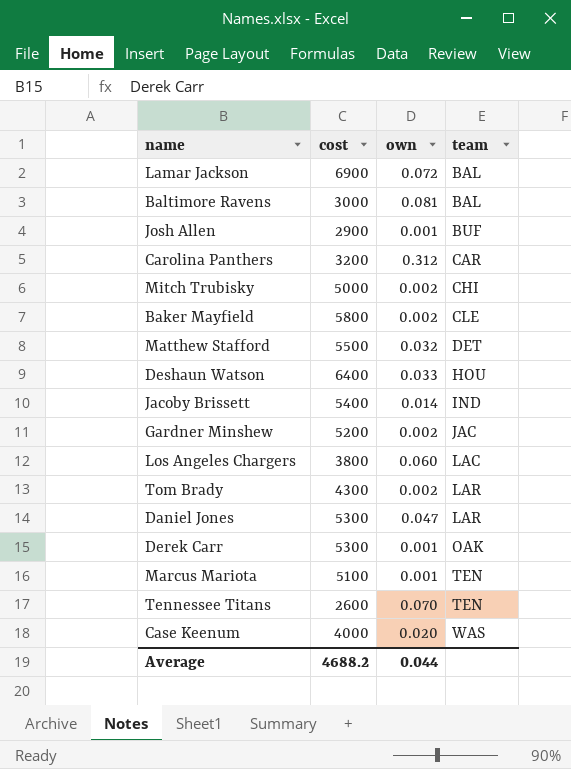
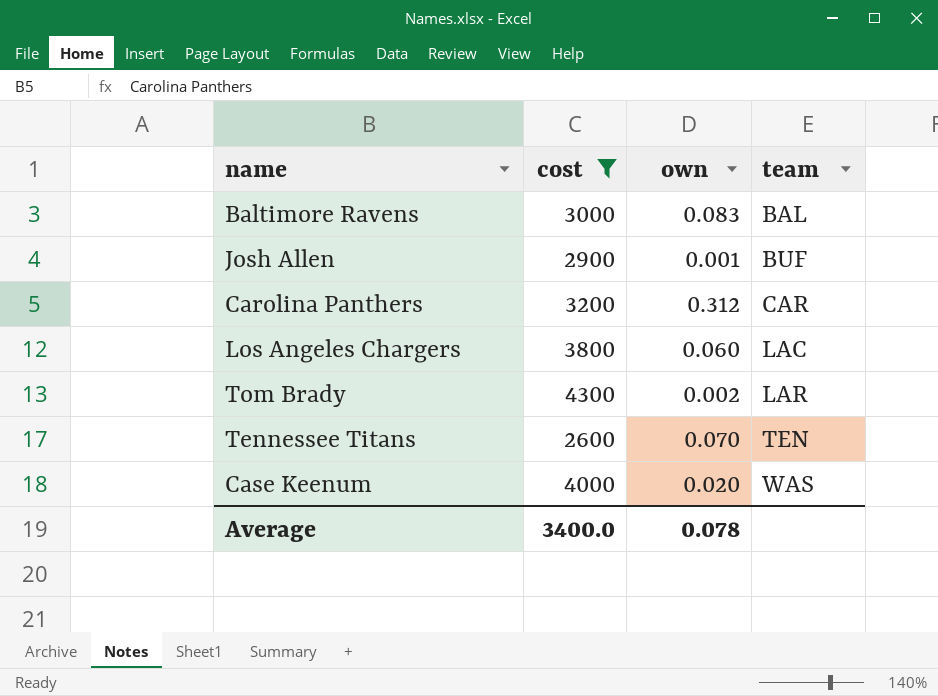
filter: none -> cost <= 4300
Baltimore Ravens | own: 0.081 -> 0.083
Average | cost: 4688.2 -> 3400.0
Average | own: 0.044 -> 0.078

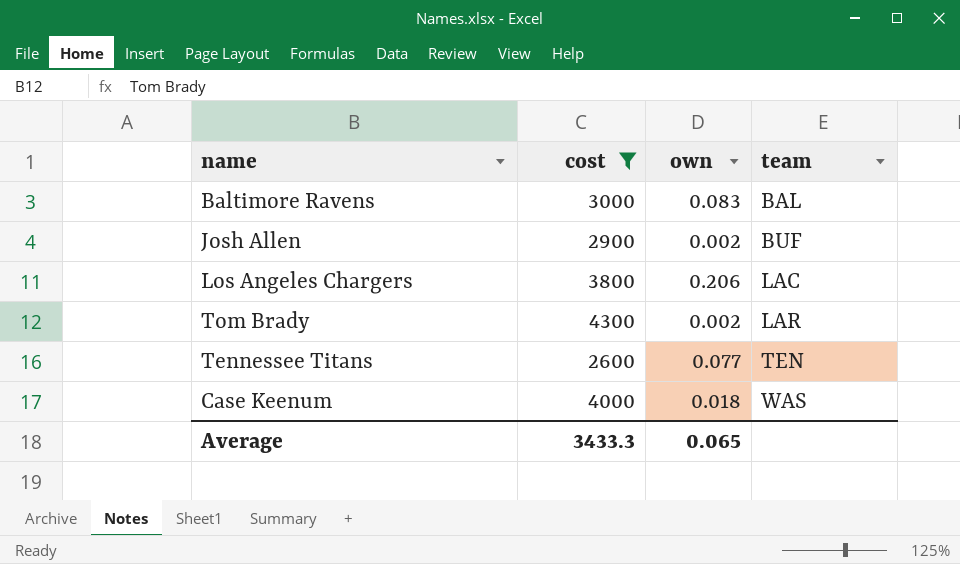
row Carolina Panthers: 3200 | 0.312 | CAR -> none
Josh Allen | own: 0.001 -> 0.002
Los Angeles Chargers | own: 0.060 -> 0.206
Tennessee Titans | own: 0.070 -> 0.077
Case Keenum | own: 0.020 -> 0.018
Average | cost: 3400.0 -> 3433.3
Average | own: 0.078 -> 0.065

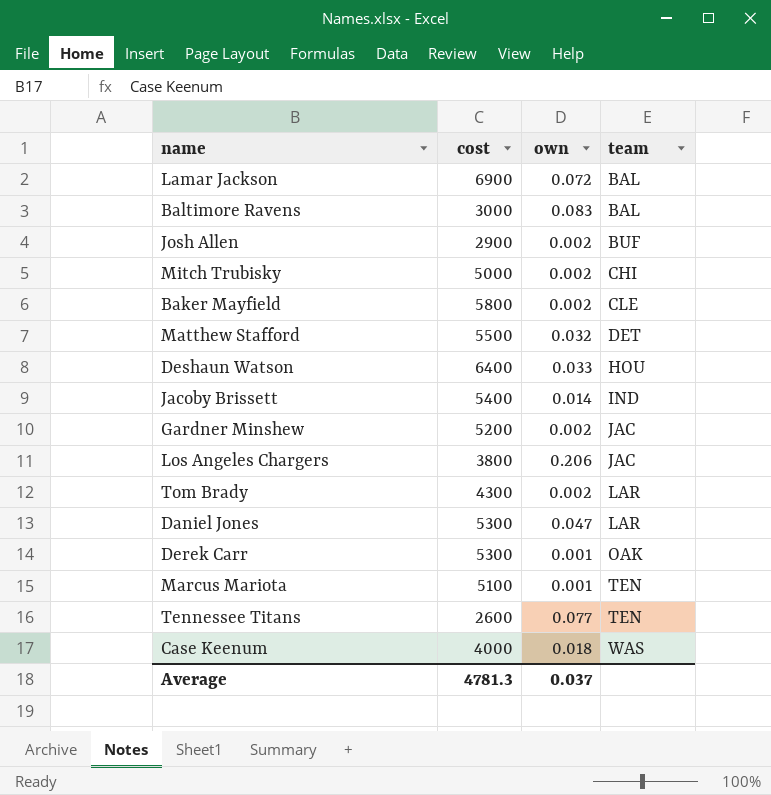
filter: cost <= 4300 -> none
Los Angeles Chargers | team: LAC -> JAC
Average | cost: 3433.3 -> 4781.3
Average | own: 0.065 -> 0.037

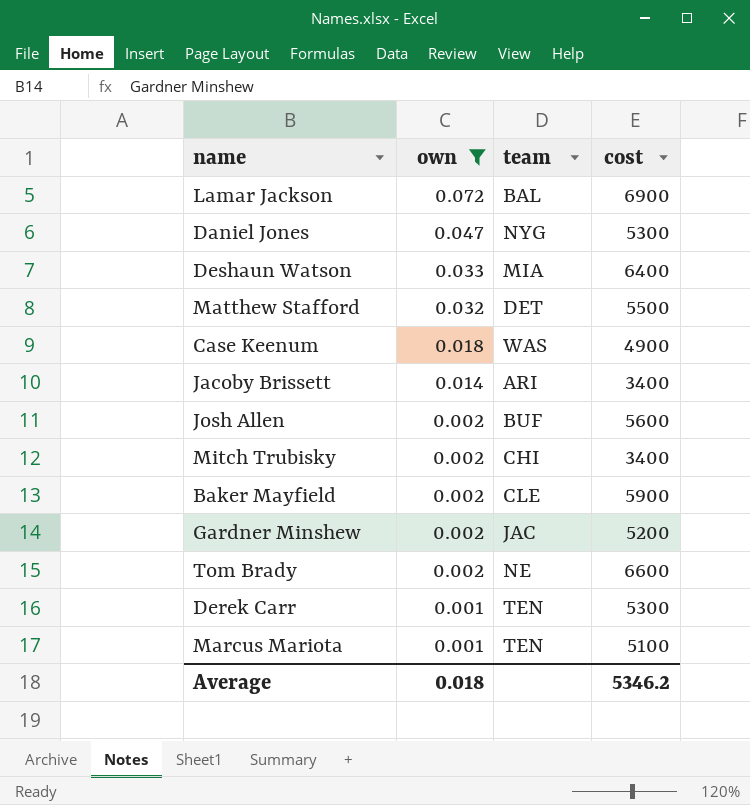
filter: none -> own <= 0.072
row order: team ascending -> own descending
column cost | position: 2 -> 4
Daniel Jones | team: LAR -> NYG
Deshaun Watson | team: HOU -> MIA
Case Keenum | cost: 4000 -> 4900
Jacoby Brissett | team: IND -> ARI
Jacoby Brissett | cost: 5400 -> 3400
Josh Allen | cost: 2900 -> 5600
Mitch Trubisky | cost: 5000 -> 3400
Baker Mayfield | cost: 5800 -> 5900
Tom Brady | team: LAR -> NE
Tom Brady | cost: 4300 -> 6600
Derek Carr | team: OAK -> TEN
Average | own: 0.037 -> 0.018
Average | cost: 4781.3 -> 5346.2

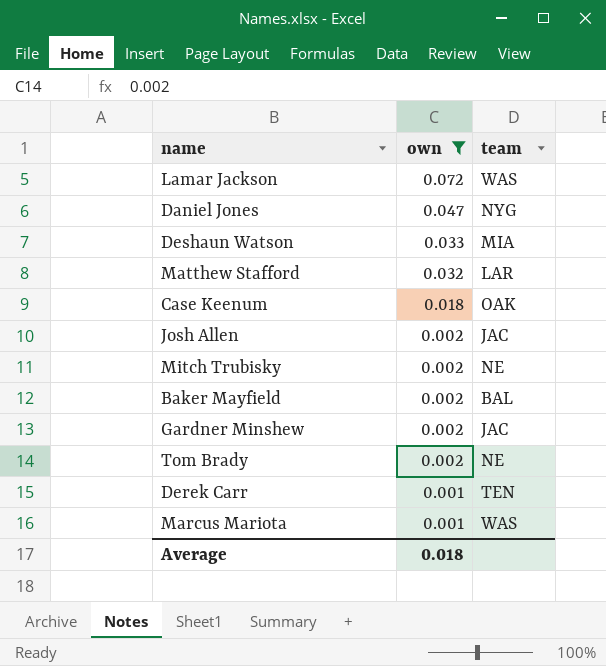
column cost | position: 4 -> none
row Jacoby Brissett: 0.014 | ARI | 3400 -> none
Lamar Jackson | team: BAL -> WAS
Matthew Stafford | team: DET -> LAR
Case Keenum | team: WAS -> OAK
Josh Allen | team: BUF -> JAC
Mitch Trubisky | team: CHI -> NE
Baker Mayfield | team: CLE -> BAL
Marcus Mariota | team: TEN -> WAS

